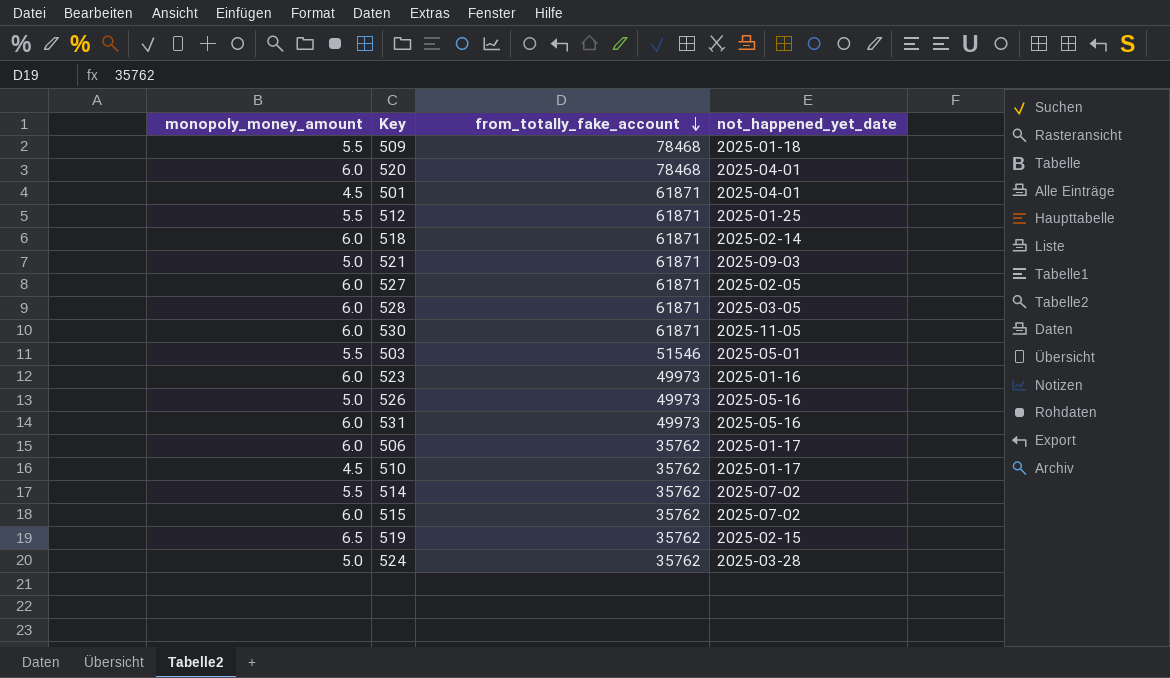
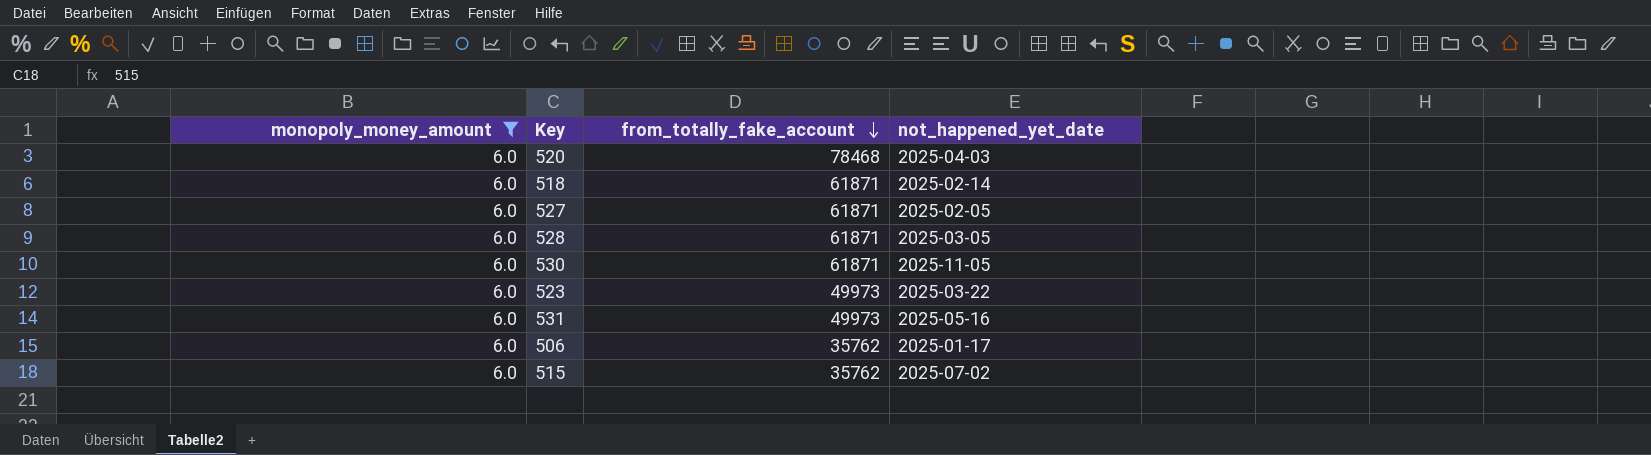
filter: none -> monopoly_money_amount = 6.0
520 | not_happened_yet_date: 2025-04-01 -> 2025-04-03
523 | not_happened_yet_date: 2025-01-16 -> 2025-03-22

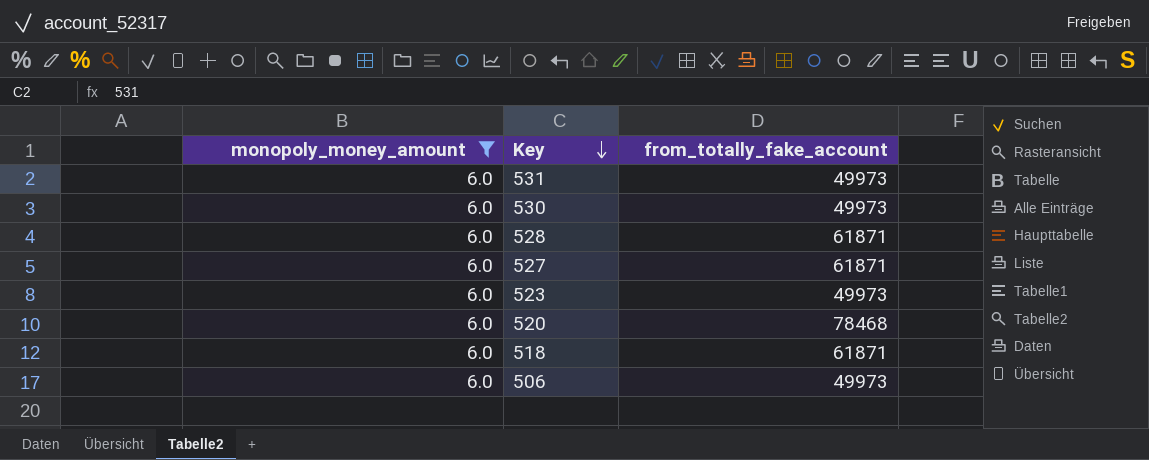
row order: from_totally_fake_account descending -> Key descending
column not_happened_yet_date | position: 4 -> none
row 515: 6.0 | 35762 | 2025-07-02 -> none
530 | from_totally_fake_account: 61871 -> 49973
506 | from_totally_fake_account: 35762 -> 49973

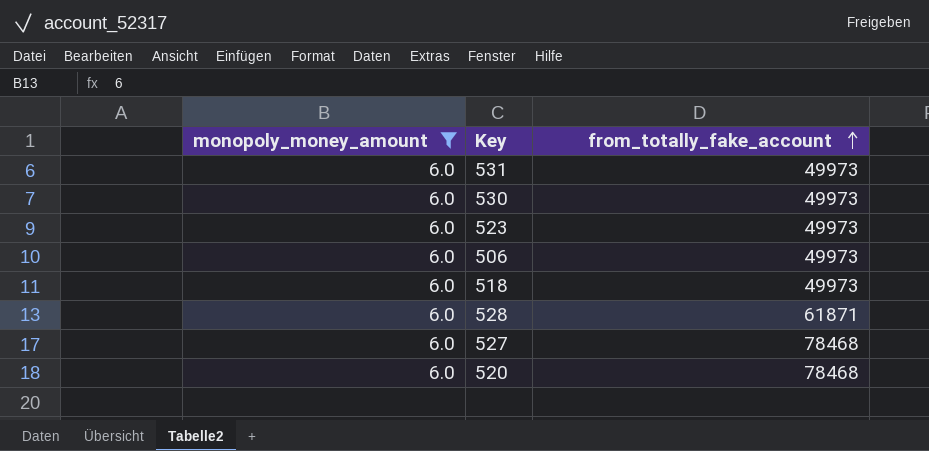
row order: Key descending -> from_totally_fake_account ascending
518 | from_totally_fake_account: 61871 -> 49973
527 | from_totally_fake_account: 61871 -> 78468

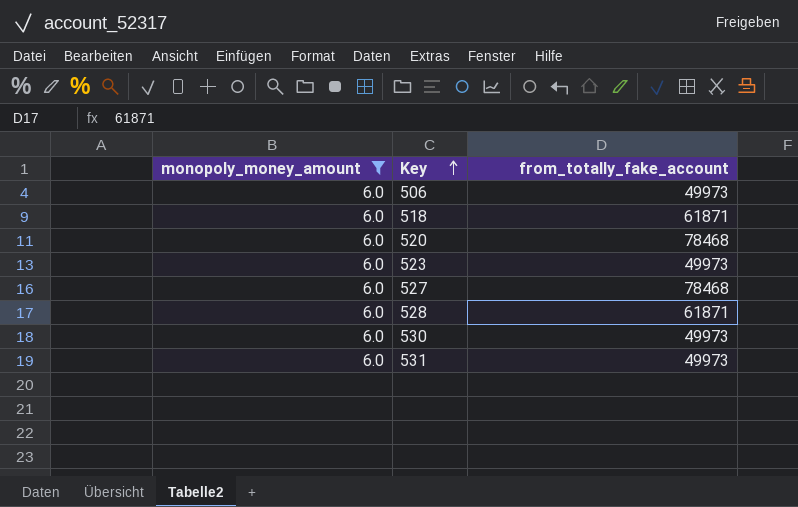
row order: from_totally_fake_account ascending -> Key ascending
518 | from_totally_fake_account: 49973 -> 61871

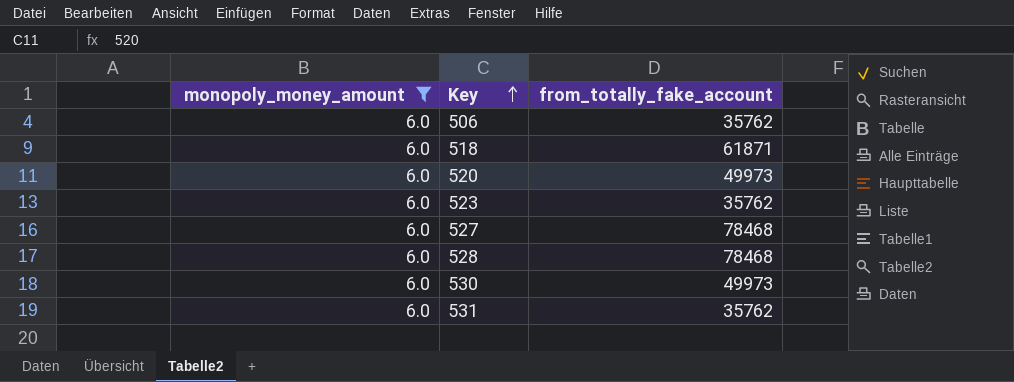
506 | from_totally_fake_account: 49973 -> 35762
520 | from_totally_fake_account: 78468 -> 49973
523 | from_totally_fake_account: 49973 -> 35762
528 | from_totally_fake_account: 61871 -> 78468
531 | from_totally_fake_account: 49973 -> 35762

